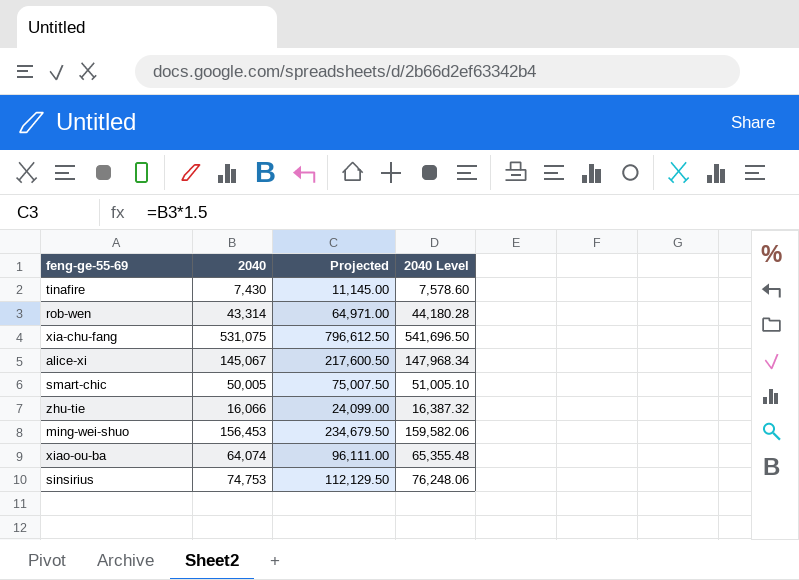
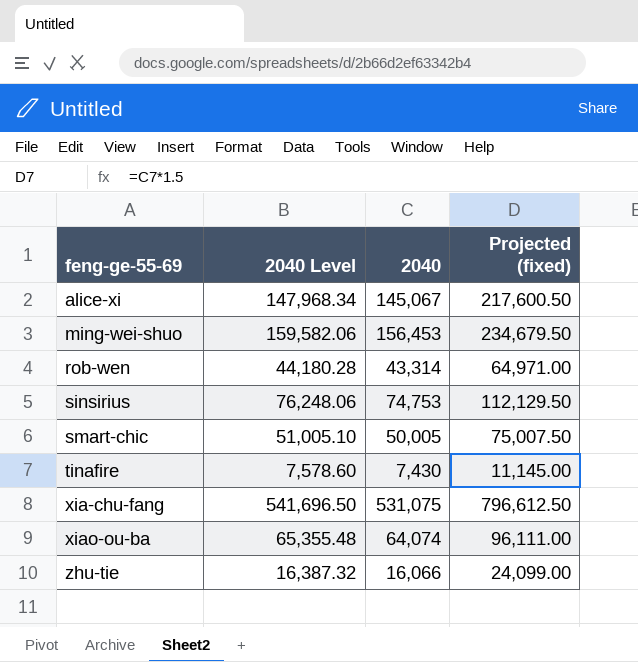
row order: none -> feng-ge-55-69 ascending
column 2040 Level | position: 4 -> 2
column name: Projected -> Projected (fixed)

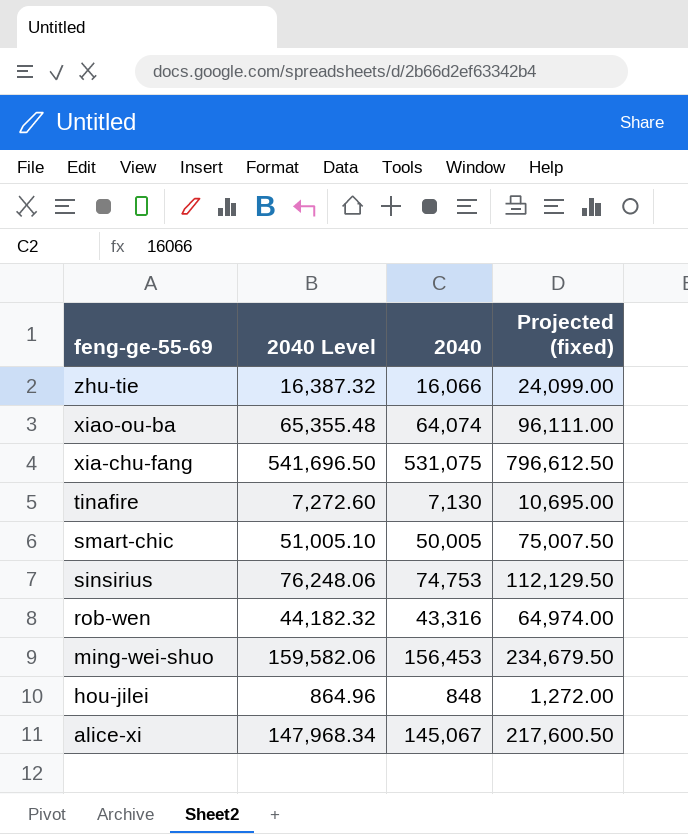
row order: feng-ge-55-69 ascending -> feng-ge-55-69 descending
tinafire | 2040 Level: 7,578.60 -> 7,272.60
tinafire | 2040: 7,430 -> 7,130
tinafire | Projected (fixed): 11,145.00 -> 10,695.00
rob-wen | 2040 Level: 44,180.28 -> 44,182.32
rob-wen | 2040: 43,314 -> 43,316
rob-wen | Projected (fixed): 64,971.00 -> 64,974.00
row hou-jilei: none -> 864.96 | 848 | 1,272.00

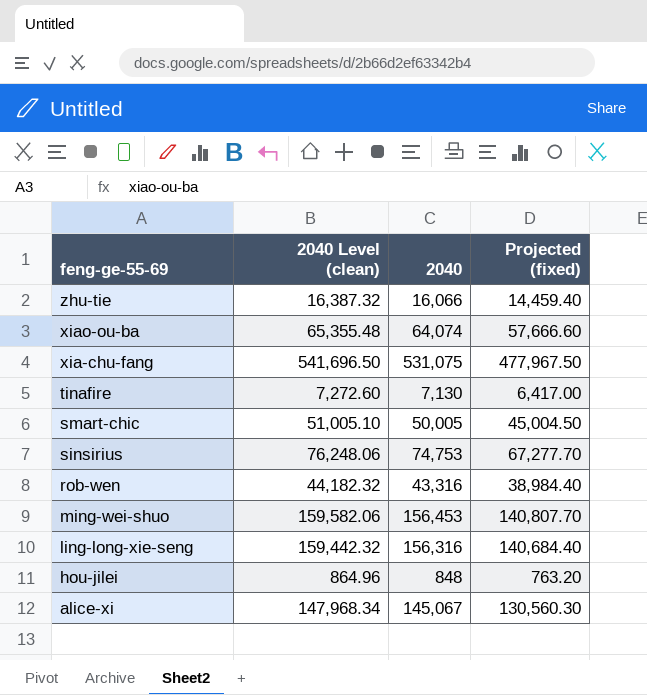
column name: 2040 Level -> 2040 Level (clean)
column Projected (fixed) | formula: [2040] * 1.5 -> [2040] * 0.9
row ling-long-xie-seng: none -> 159,442.32 | 156,316 | 140,684.40

